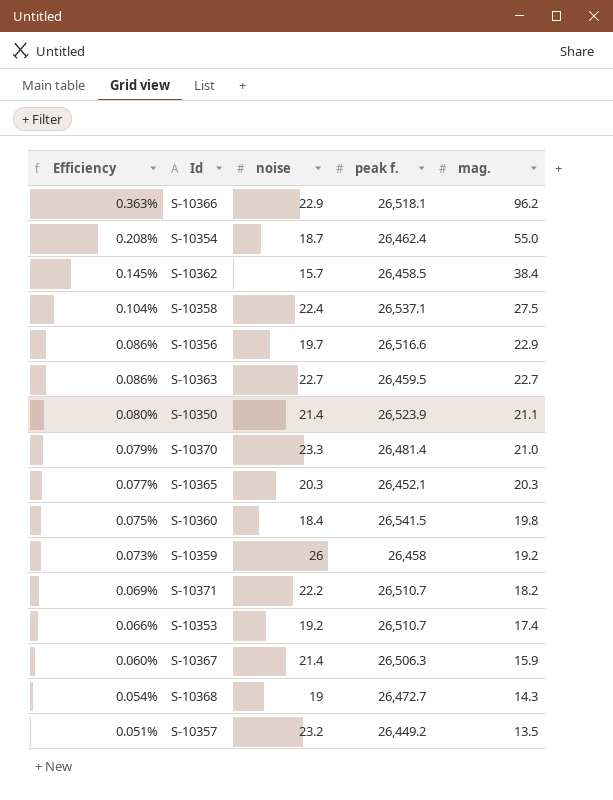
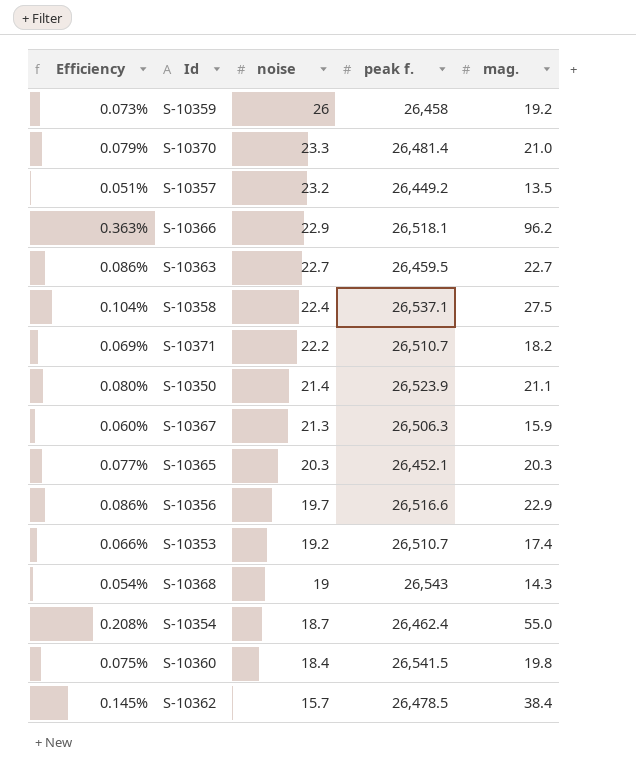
row order: Efficiency descending -> noise descending
S-10367 | noise: 21.4 -> 21.3
S-10368 | peak f.: 26,472.7 -> 26,543
S-10362 | peak f.: 26,458.5 -> 26,478.5

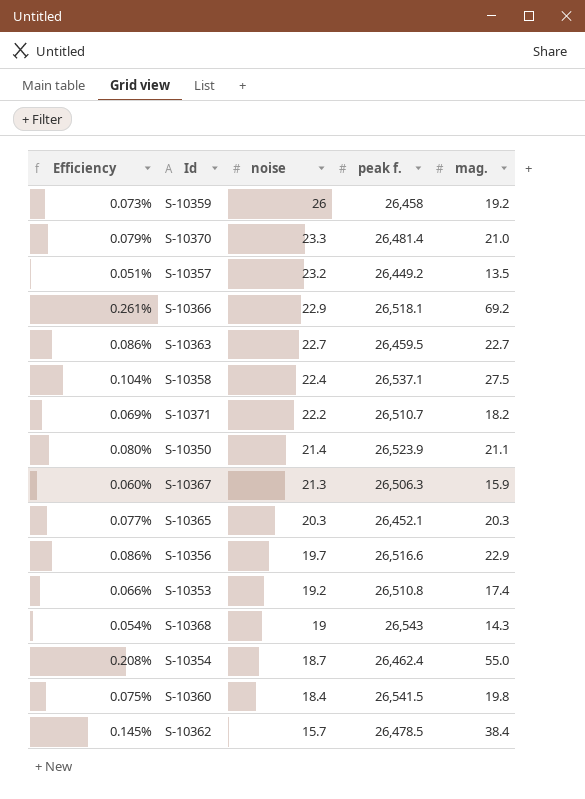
S-10366 | Efficiency: 0.363% -> 0.261%
S-10366 | mag.: 96.2 -> 69.2
S-10353 | peak f.: 26,510.7 -> 26,510.8

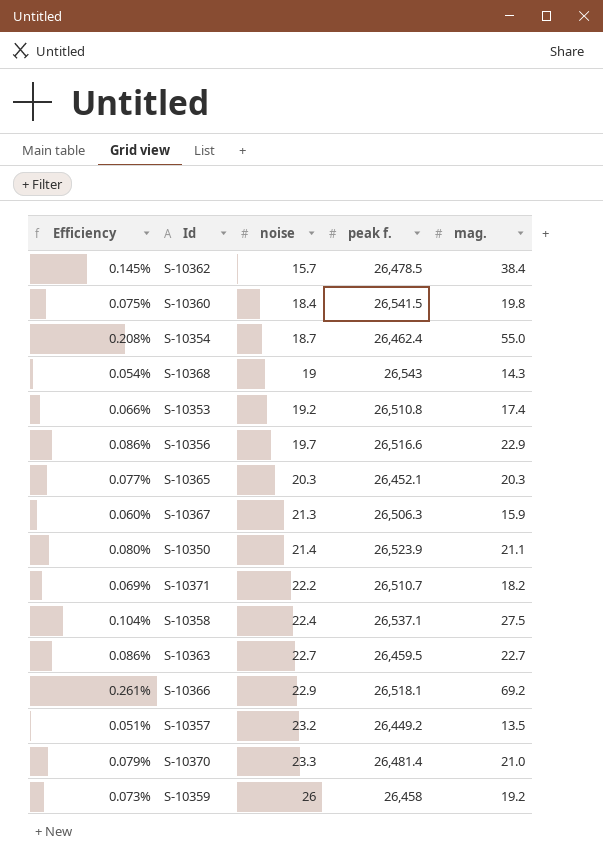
row order: noise descending -> noise ascending

